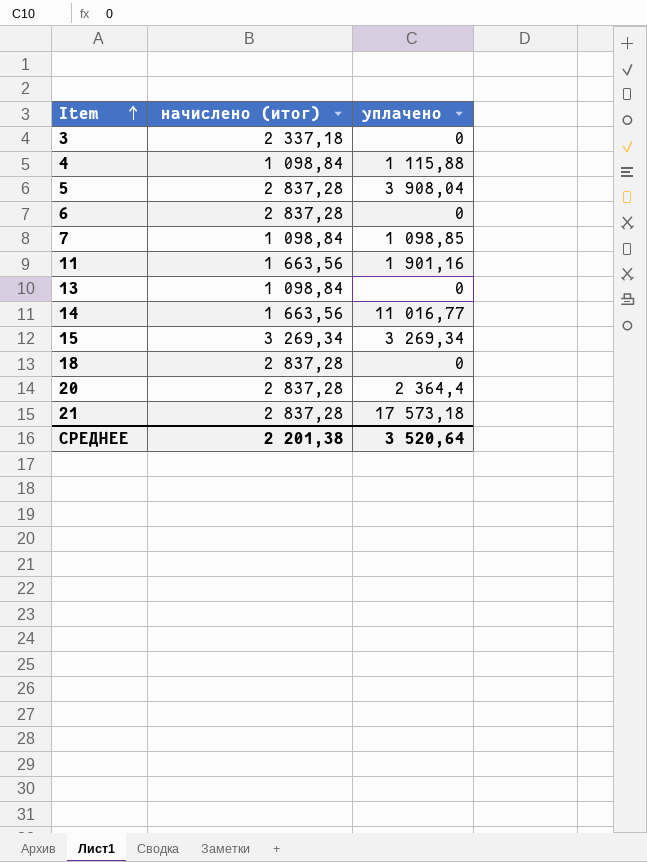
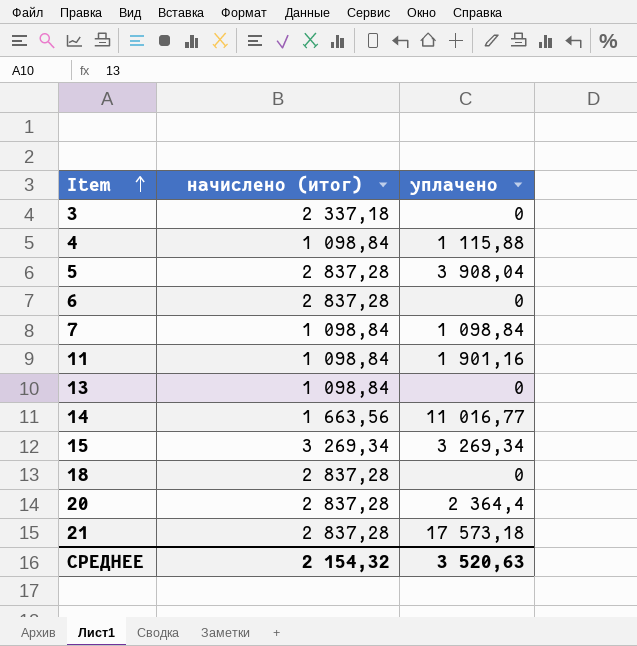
7 | уплачено: 1 098,85 -> 1 098,84
11 | начислено (итог): 1 663,56 -> 1 098,84
СРЕДНЕЕ | начислено (итог): 2 201,38 -> 2 154,32
СРЕДНЕЕ | уплачено: 3 520,64 -> 3 520,63

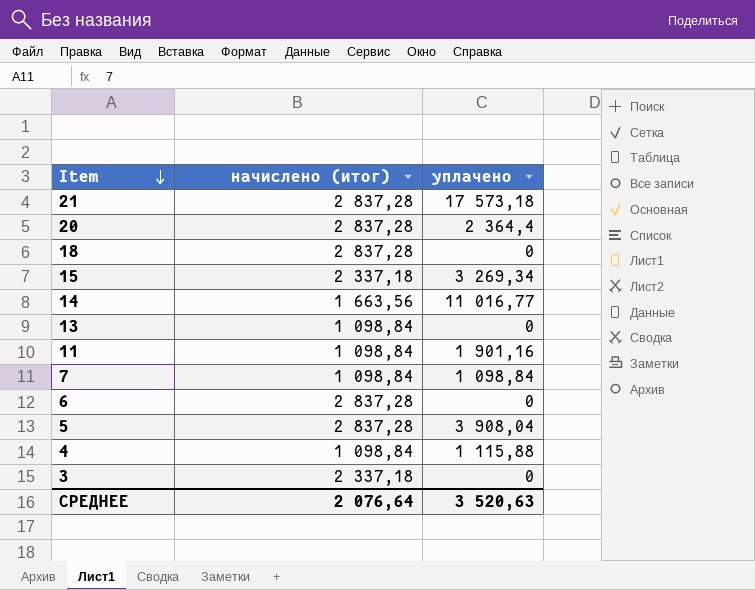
row order: Item ascending -> Item descending
15 | начислено (итог): 3 269,34 -> 2 337,18
СРЕДНЕЕ | начислено (итог): 2 154,32 -> 2 076,64

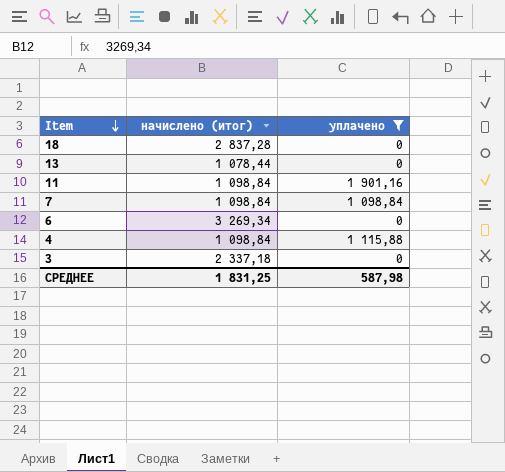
filter: none -> уплачено <= 1 901,16
13 | начислено (итог): 1 098,84 -> 1 078,44
6 | начислено (итог): 2 837,28 -> 3 269,34
СРЕДНЕЕ | начислено (итог): 2 076,64 -> 1 831,25
СРЕДНЕЕ | уплачено: 3 520,63 -> 587,98

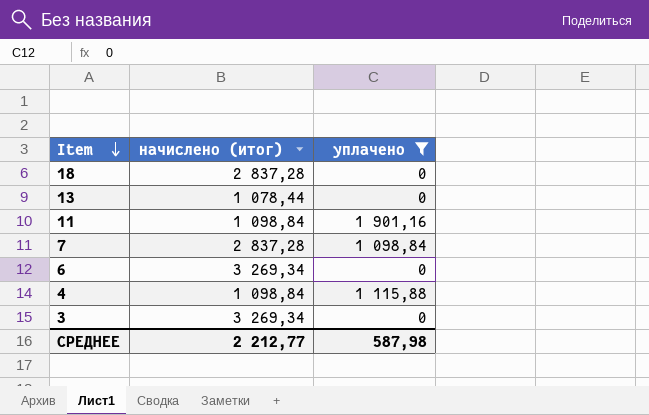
7 | начислено (итог): 1 098,84 -> 2 837,28
3 | начислено (итог): 2 337,18 -> 3 269,34
СРЕДНЕЕ | начислено (итог): 1 831,25 -> 2 212,77

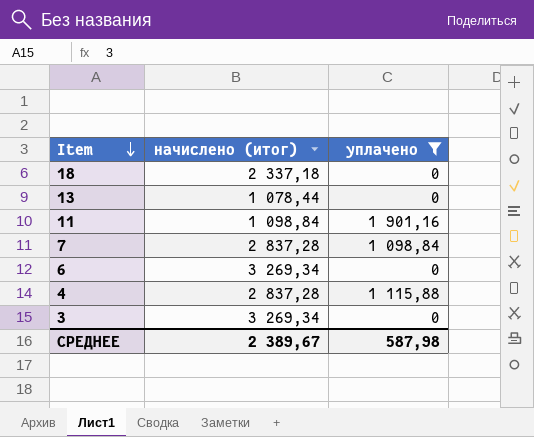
18 | начислено (итог): 2 837,28 -> 2 337,18
4 | начислено (итог): 1 098,84 -> 2 837,28
СРЕДНЕЕ | начислено (итог): 2 212,77 -> 2 389,67

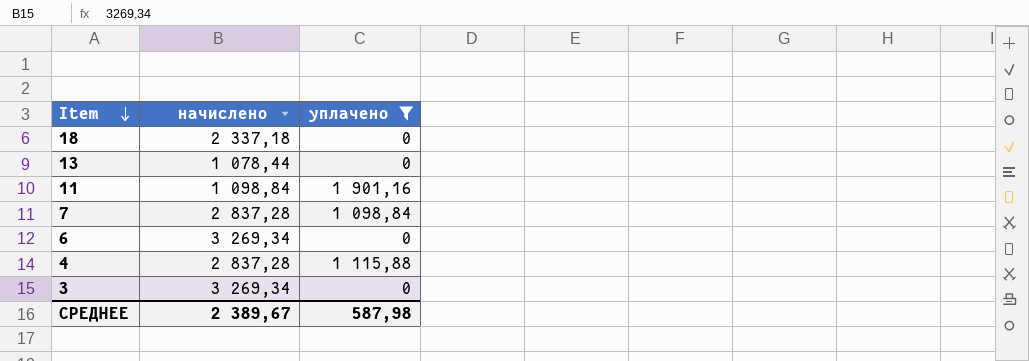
column name: начислено (итог) -> начислено

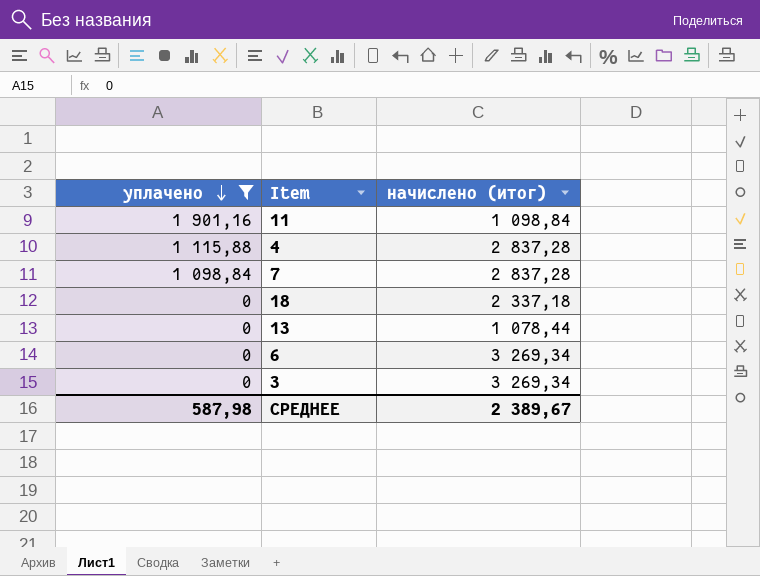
row order: Item descending -> уплачено descending
column уплачено | position: 3 -> 1
column name: начислено -> начислено (итог)

